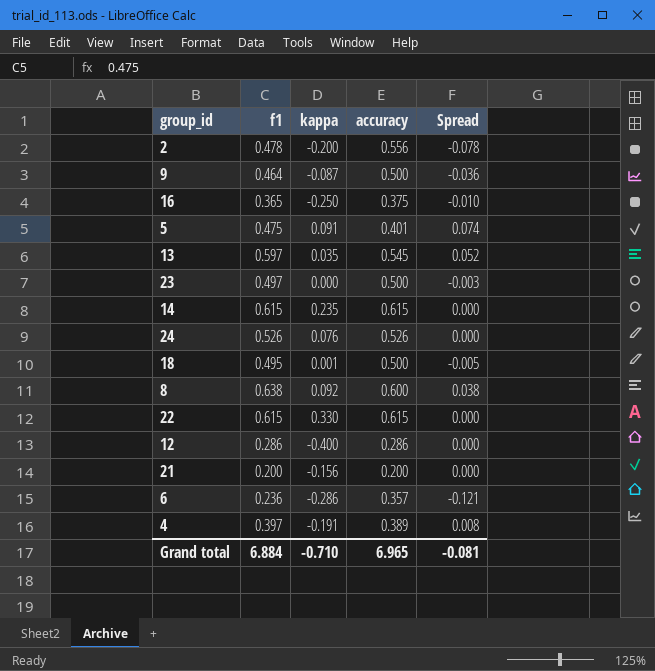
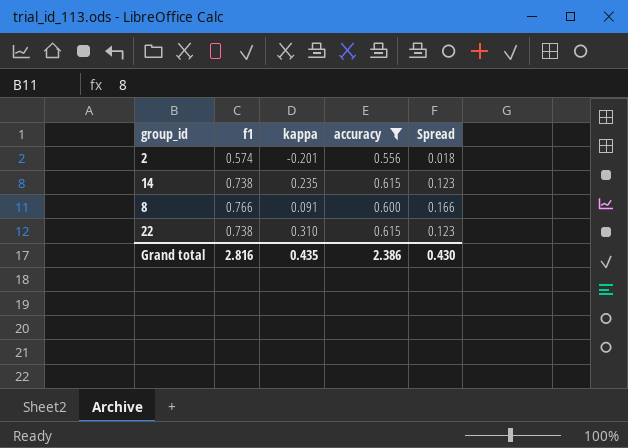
filter: none -> accuracy >= 0.556
2 | f1: 0.478 -> 0.574
2 | kappa: -0.200 -> -0.201
2 | Spread: -0.078 -> 0.018
14 | f1: 0.615 -> 0.738
14 | Spread: 0.000 -> 0.123
8 | f1: 0.638 -> 0.766
8 | kappa: 0.092 -> 0.091
8 | Spread: 0.038 -> 0.166
22 | f1: 0.615 -> 0.738
22 | kappa: 0.330 -> 0.310
22 | Spread: 0.000 -> 0.123
Grand total | f1: 6.884 -> 2.816
Grand total | kappa: -0.710 -> 0.435
Grand total | accuracy: 6.965 -> 2.386
Grand total | Spread: -0.081 -> 0.430

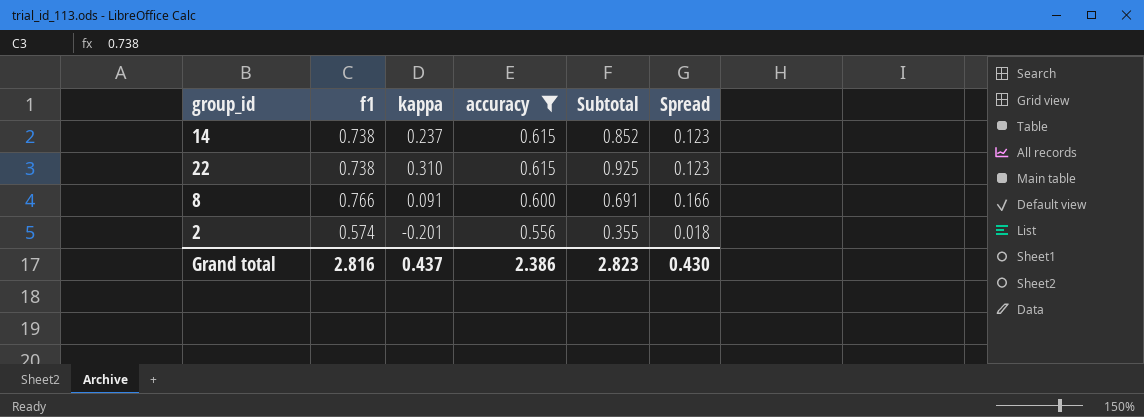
row order: none -> accuracy descending
column Subtotal | formula: none -> [kappa] + [accuracy]
14 | kappa: 0.235 -> 0.237
Grand total | kappa: 0.435 -> 0.437

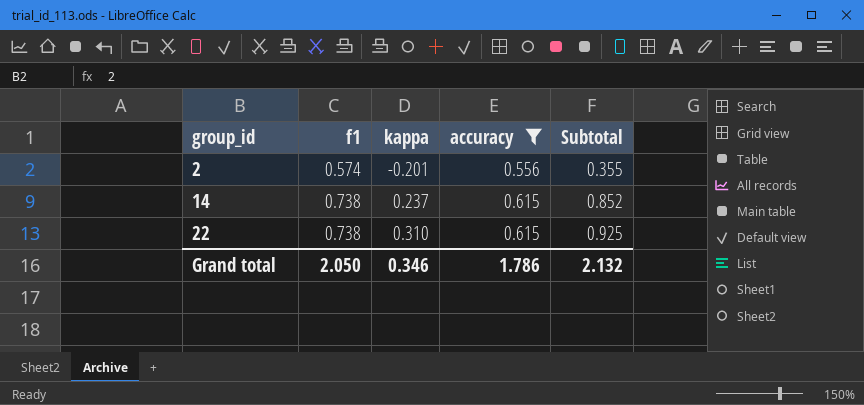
row order: accuracy descending -> group_id ascending
column Spread | formula: [f1] - [accuracy] -> none
row 8: 0.766 | 0.091 | 0.600 | 0.691 | 0.166 -> none
Grand total | f1: 2.816 -> 2.050
Grand total | kappa: 0.437 -> 0.346
Grand total | accuracy: 2.386 -> 1.786
Grand total | Subtotal: 2.823 -> 2.132

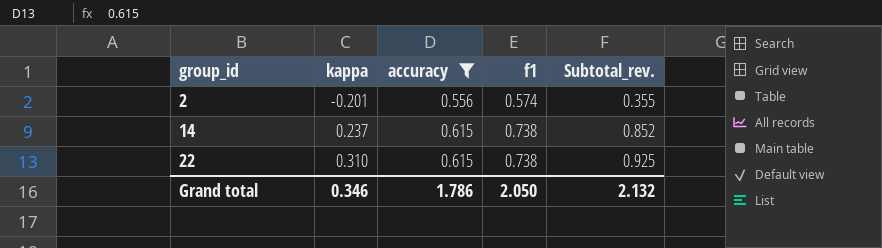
column f1 | position: 2 -> 4
column name: Subtotal -> Subtotal_rev.

